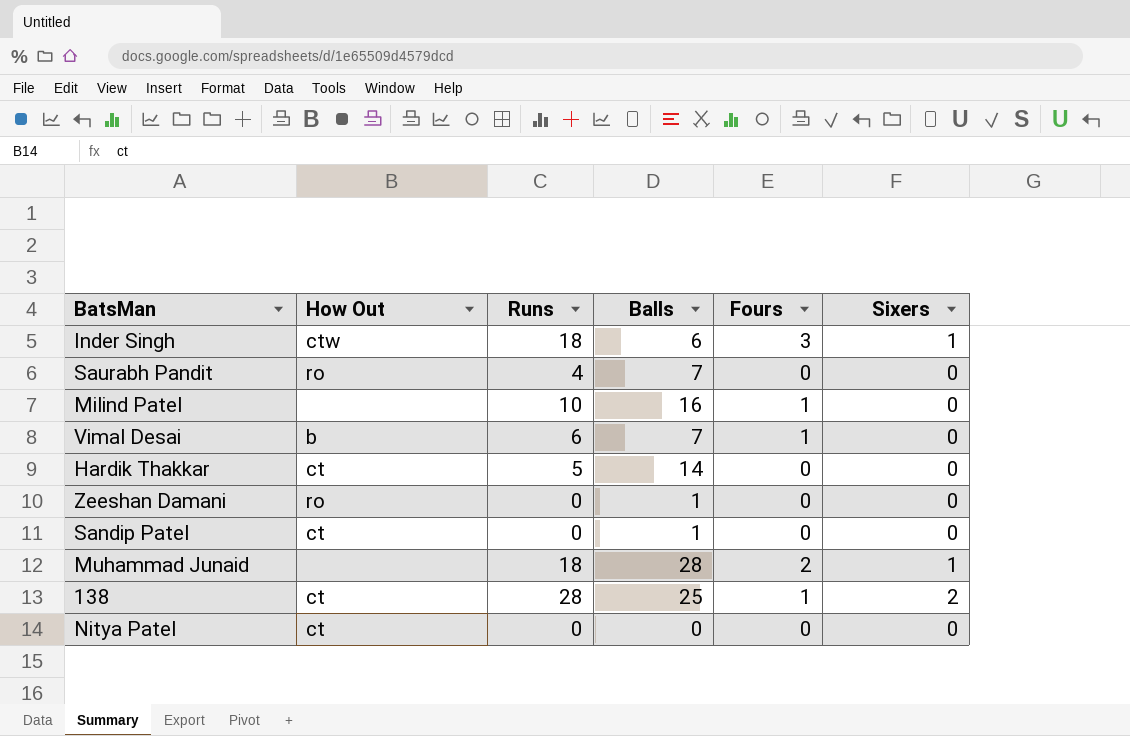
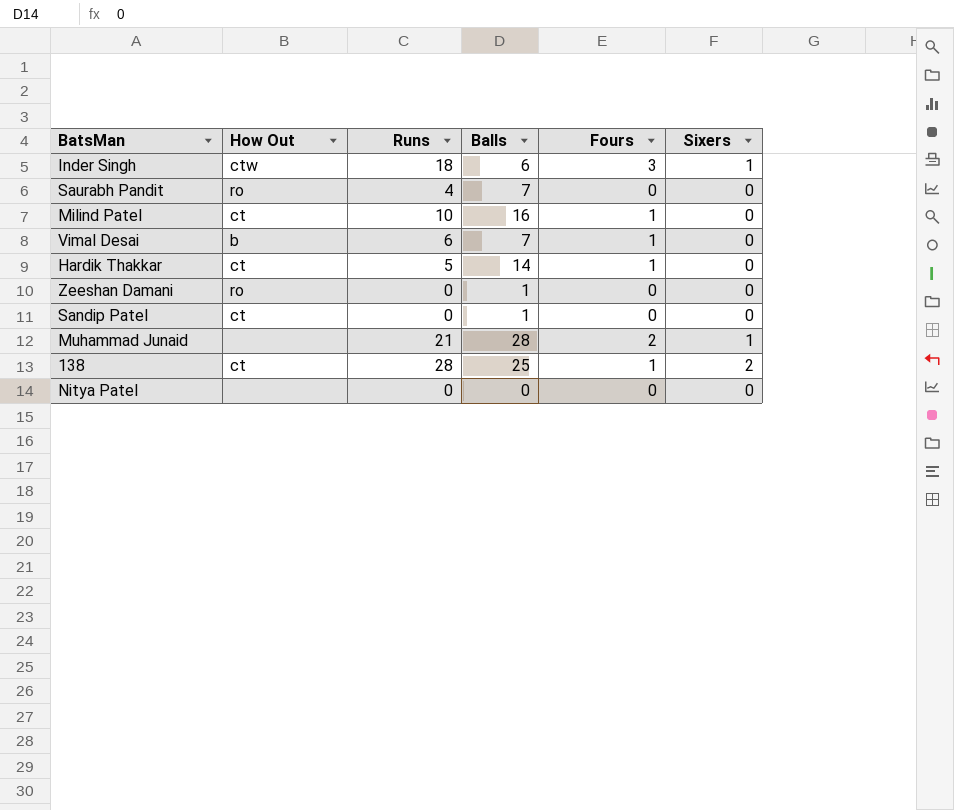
Milind Patel | How Out: none -> ct
Hardik Thakkar | Fours: 0 -> 1
Muhammad Junaid | Runs: 18 -> 21
Nitya Patel | How Out: ct -> none

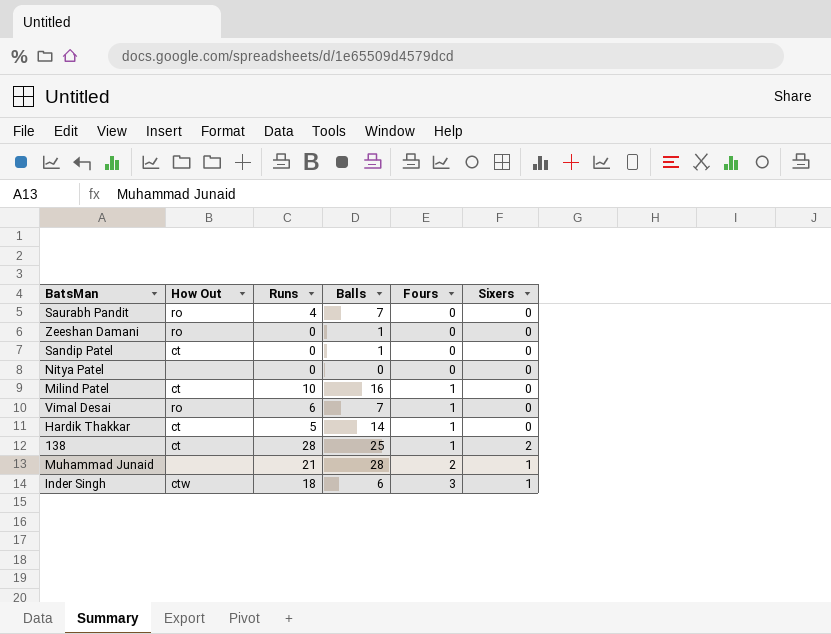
row order: none -> Fours ascending
Vimal Desai | How Out: b -> ro

